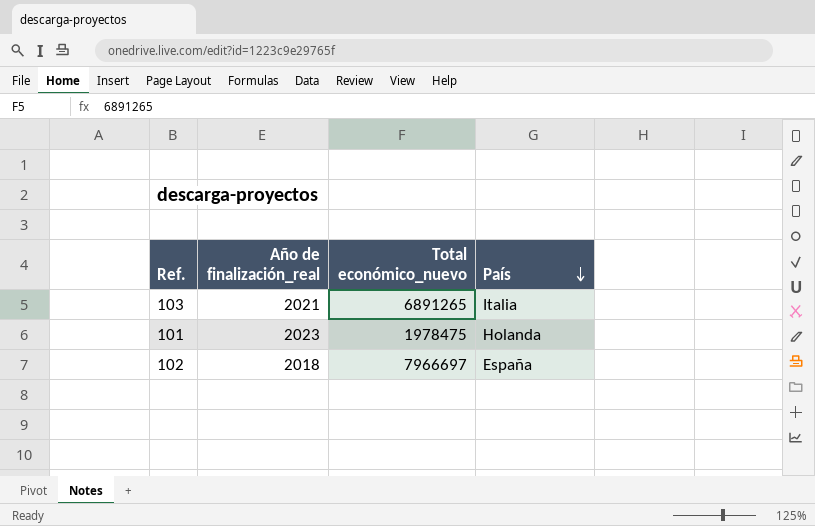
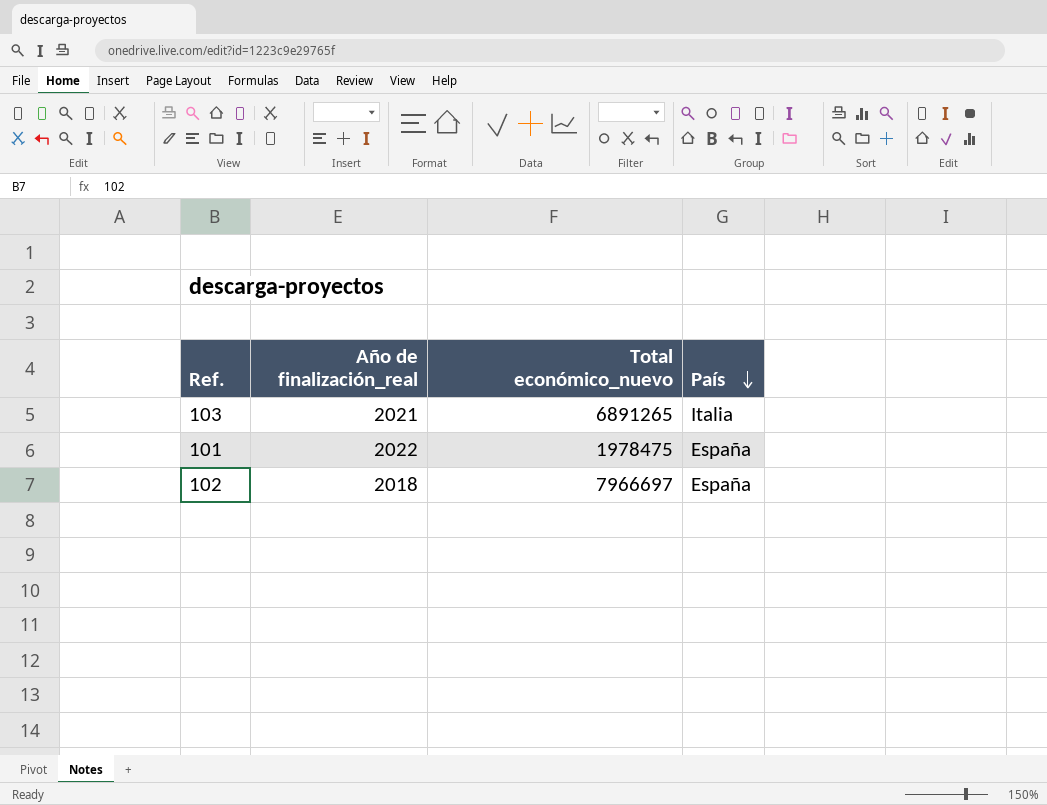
101 | Año de finalización_real: 2023 -> 2022
101 | País: Holanda -> España

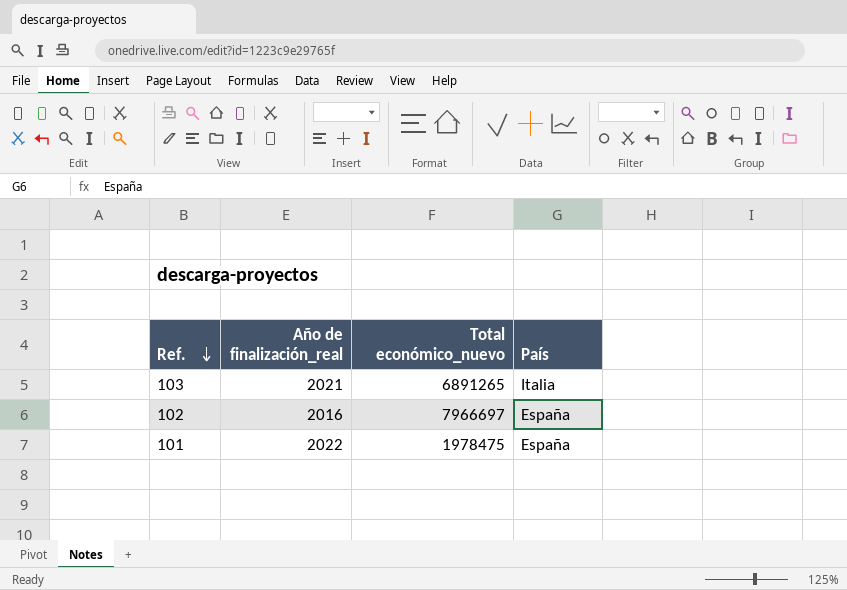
row order: País descending -> Ref. descending
102 | Año de finalización_real: 2018 -> 2016

